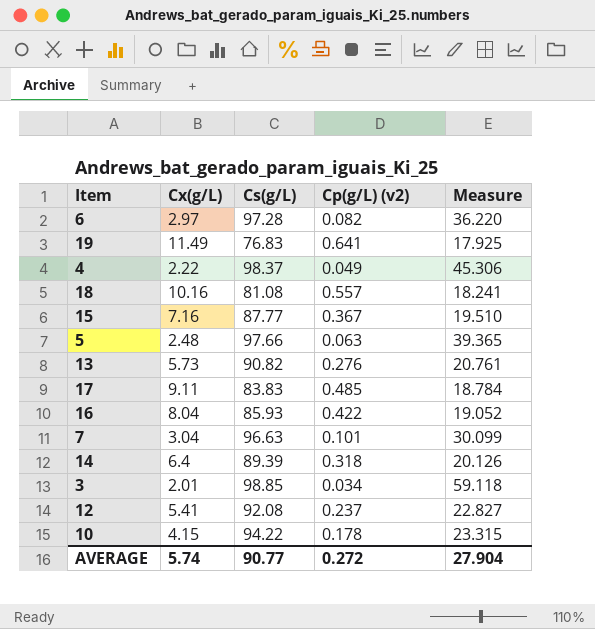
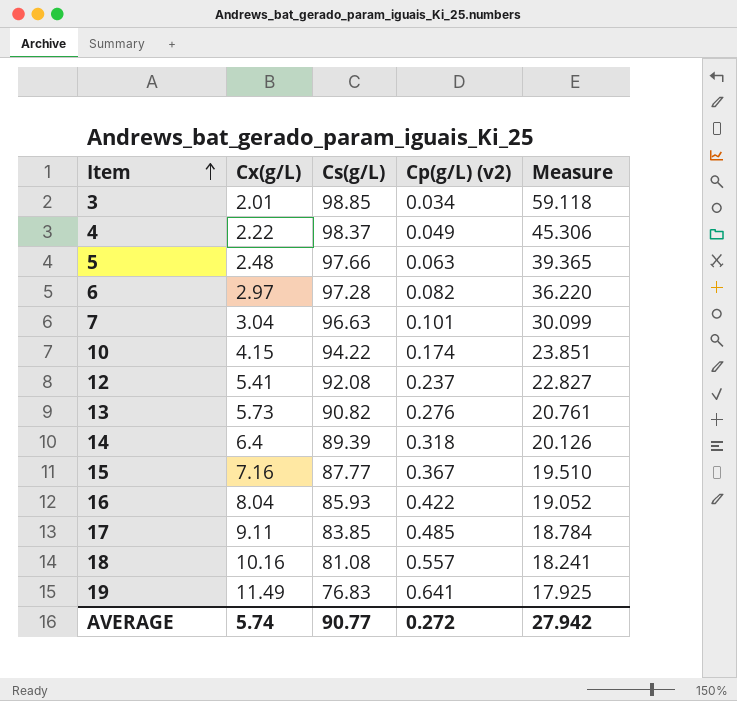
row order: none -> Item ascending
10 | Cp(g/L) (v2): 0.178 -> 0.174
10 | Measure: 23.315 -> 23.851
17 | Cs(g/L): 83.83 -> 83.85
AVERAGE | Measure: 27.904 -> 27.942

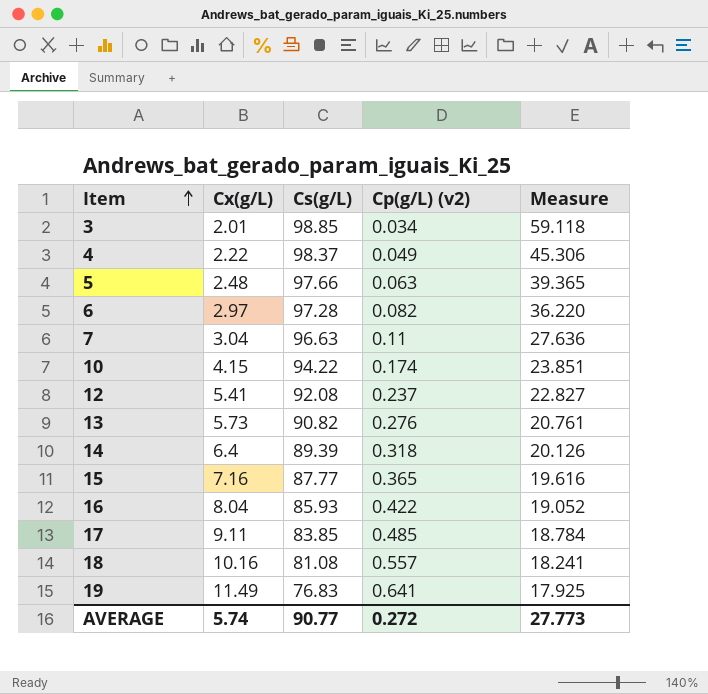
7 | Cp(g/L) (v2): 0.101 -> 0.11
7 | Measure: 30.099 -> 27.636
15 | Cp(g/L) (v2): 0.367 -> 0.365
15 | Measure: 19.510 -> 19.616
AVERAGE | Measure: 27.942 -> 27.773

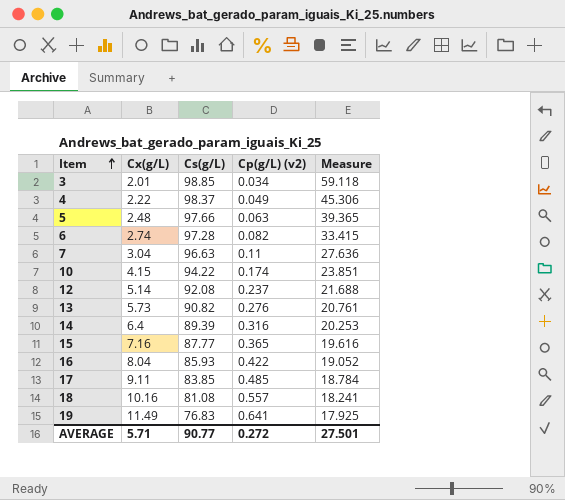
6 | Cx(g/L): 2.97 -> 2.74
6 | Measure: 36.220 -> 33.415
12 | Cx(g/L): 5.41 -> 5.14
12 | Measure: 22.827 -> 21.688
14 | Cp(g/L) (v2): 0.318 -> 0.316
14 | Measure: 20.126 -> 20.253
AVERAGE | Cx(g/L): 5.74 -> 5.71
AVERAGE | Measure: 27.773 -> 27.501

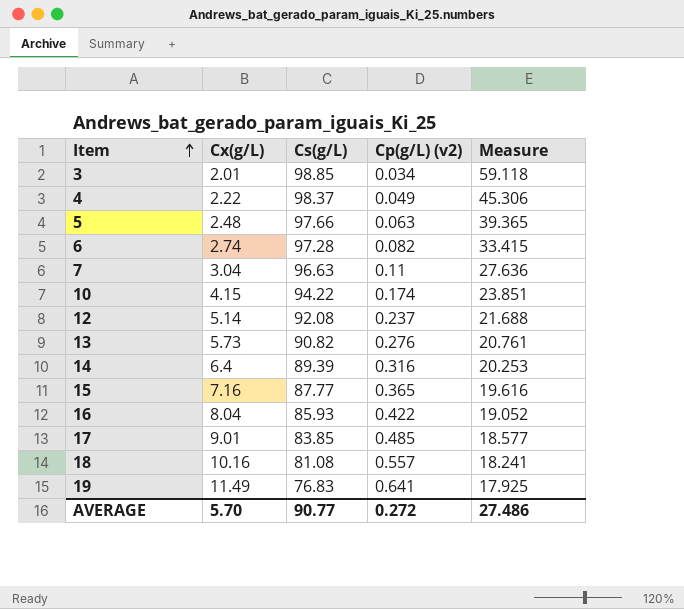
17 | Cx(g/L): 9.11 -> 9.01
17 | Measure: 18.784 -> 18.577
AVERAGE | Cx(g/L): 5.71 -> 5.70
AVERAGE | Measure: 27.501 -> 27.486

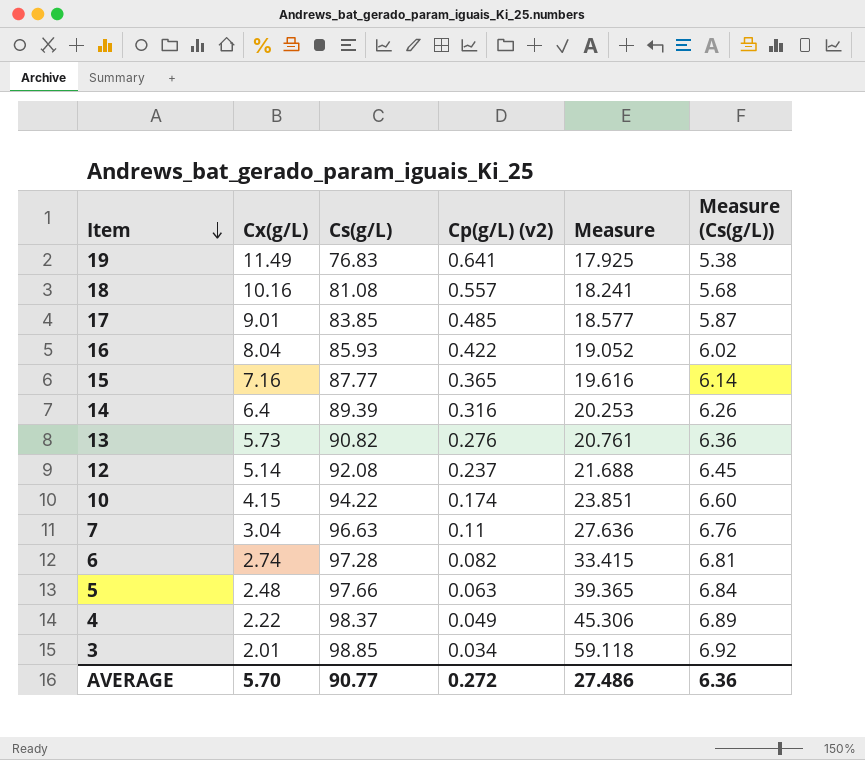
row order: Item ascending -> Item descending
column Measure (Cs(g/L)) | formula: none -> [Cs(g/L)] * 0.07

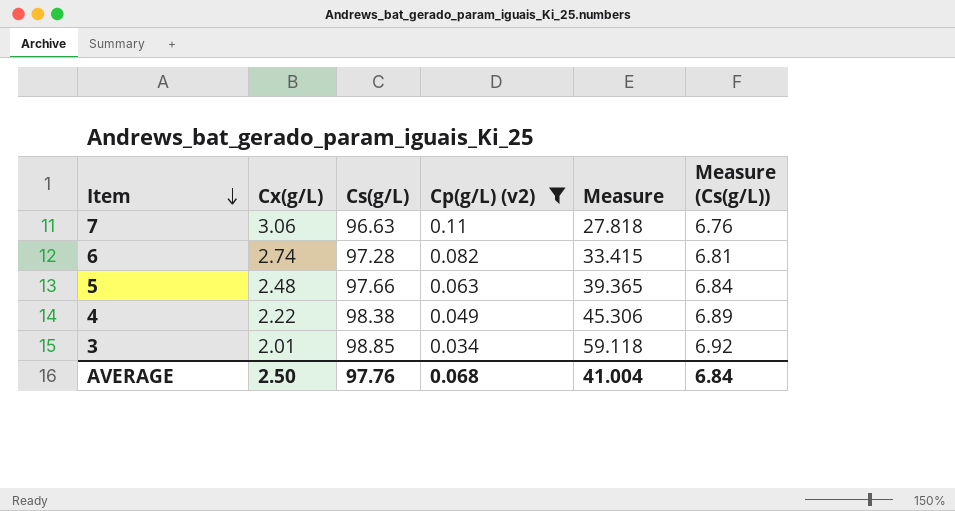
filter: none -> Cp(g/L) (v2) <= 0.11
7 | Cx(g/L): 3.04 -> 3.06
7 | Measure: 27.636 -> 27.818
4 | Cs(g/L): 98.37 -> 98.38
AVERAGE | Cx(g/L): 5.70 -> 2.50
AVERAGE | Cs(g/L): 90.77 -> 97.76
AVERAGE | Cp(g/L) (v2): 0.272 -> 0.068
AVERAGE | Measure: 27.486 -> 41.004
AVERAGE | Measure (Cs(g/L)): 6.36 -> 6.84

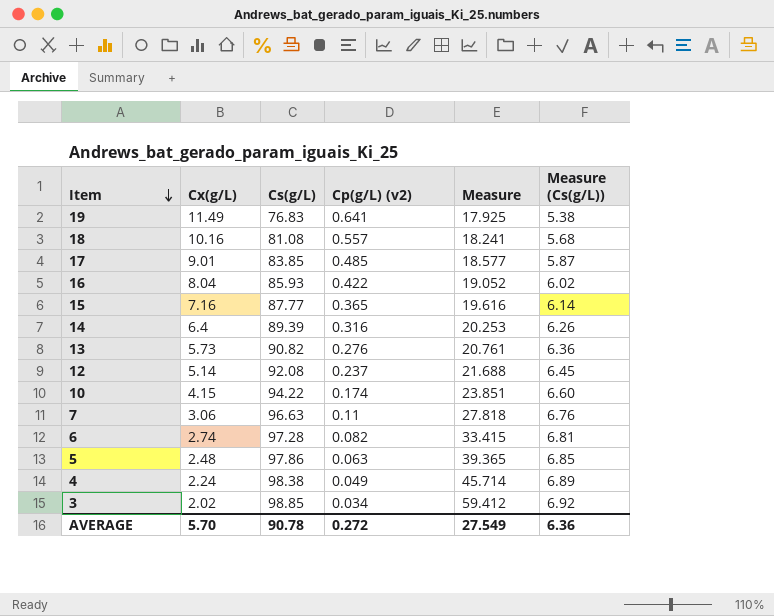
filter: Cp(g/L) (v2) <= 0.11 -> none
5 | Cs(g/L): 97.66 -> 97.86
5 | Measure (Cs(g/L)): 6.84 -> 6.85
4 | Cx(g/L): 2.22 -> 2.24
4 | Measure: 45.306 -> 45.714
3 | Cx(g/L): 2.01 -> 2.02
3 | Measure: 59.118 -> 59.412
AVERAGE | Cx(g/L): 2.50 -> 5.70
AVERAGE | Cs(g/L): 97.76 -> 90.78
AVERAGE | Cp(g/L) (v2): 0.068 -> 0.272
AVERAGE | Measure: 41.004 -> 27.549
AVERAGE | Measure (Cs(g/L)): 6.84 -> 6.36

